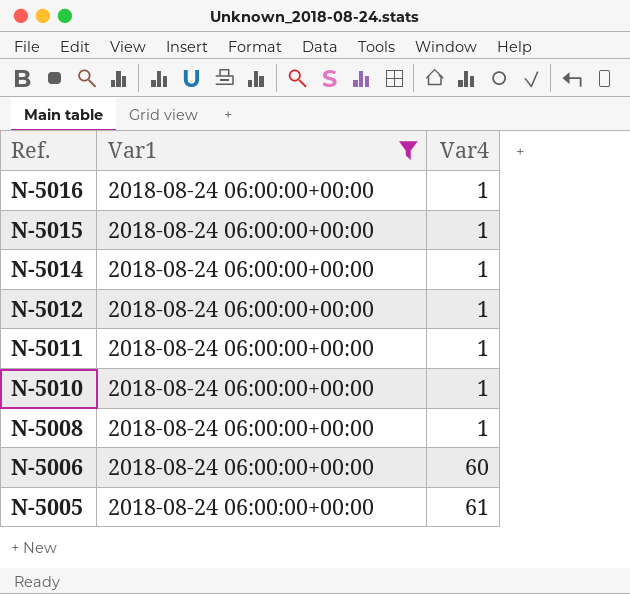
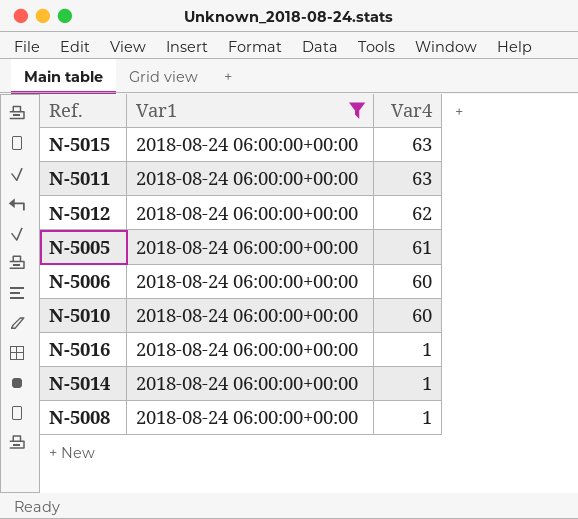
row order: Ref. descending -> Var4 descending
N-5015 | Var4: 1 -> 63
N-5011 | Var4: 1 -> 63
N-5012 | Var4: 1 -> 62
N-5010 | Var4: 1 -> 60

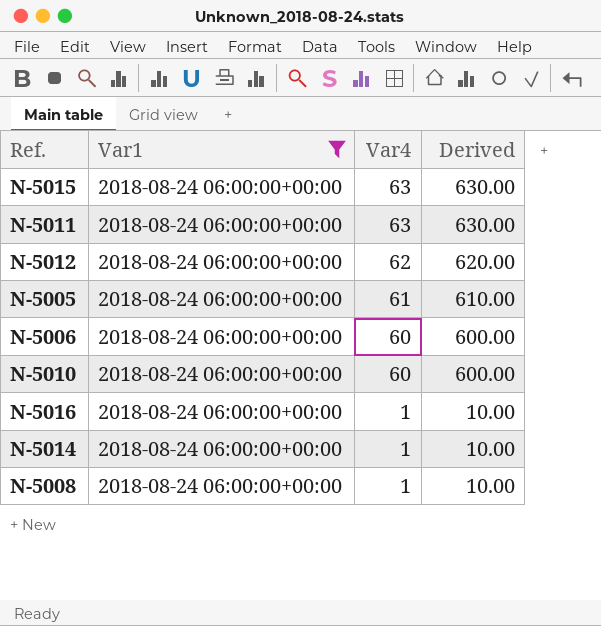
column Derived | formula: none -> [Var4] * 10

